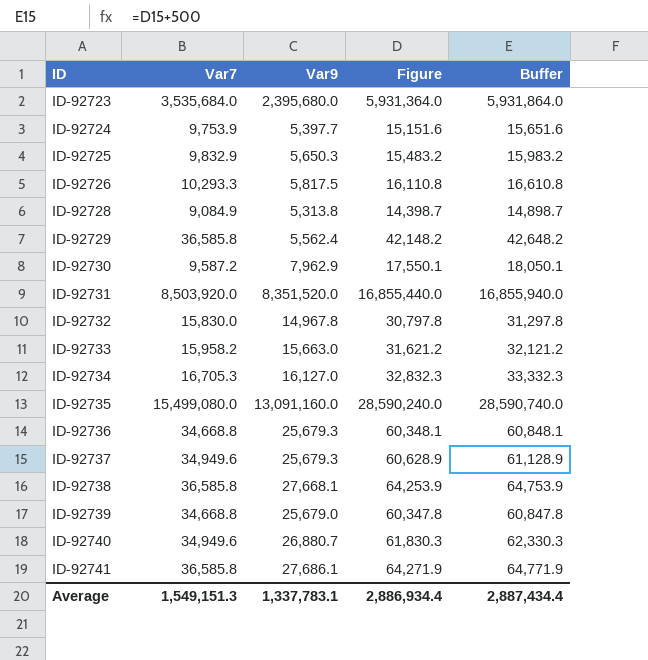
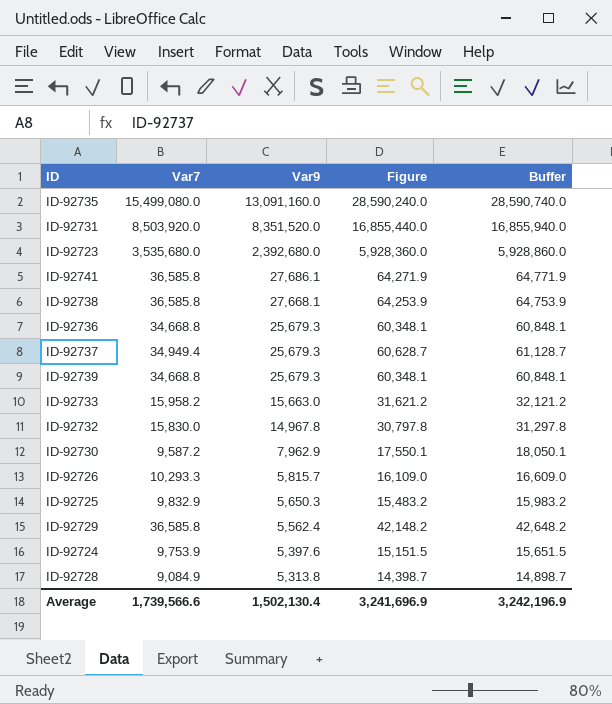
row order: ID ascending -> Var9 descending
row ID-92734: 16,705.3 | 16,127.0 | 32,832.3 | 33,332.3 -> none
row ID-92740: 34,949.6 | 26,880.7 | 61,830.3 | 62,330.3 -> none
ID-92723 | Var7: 3,535,684.0 -> 3,535,680.0
ID-92723 | Var9: 2,395,680.0 -> 2,392,680.0
ID-92723 | Figure: 5,931,364.0 -> 5,928,360.0
ID-92723 | Buffer: 5,931,864.0 -> 5,928,860.0
ID-92737 | Var7: 34,949.6 -> 34,949.4
ID-92737 | Figure: 60,628.9 -> 60,628.7
ID-92737 | Buffer: 61,128.9 -> 61,128.7
ID-92739 | Var9: 25,679.0 -> 25,679.3
ID-92739 | Figure: 60,347.8 -> 60,348.1
ID-92739 | Buffer: 60,847.8 -> 60,848.1
ID-92726 | Var9: 5,817.5 -> 5,815.7
ID-92726 | Figure: 16,110.8 -> 16,109.0
ID-92726 | Buffer: 16,610.8 -> 16,609.0
ID-92724 | Var9: 5,397.7 -> 5,397.6
ID-92724 | Figure: 15,151.6 -> 15,151.5
ID-92724 | Buffer: 15,651.6 -> 15,651.5
Average | Var7: 1,549,151.3 -> 1,739,566.6
Average | Var9: 1,337,783.1 -> 1,502,130.4
Average | Figure: 2,886,934.4 -> 3,241,696.9
Average | Buffer: 2,887,434.4 -> 3,242,196.9

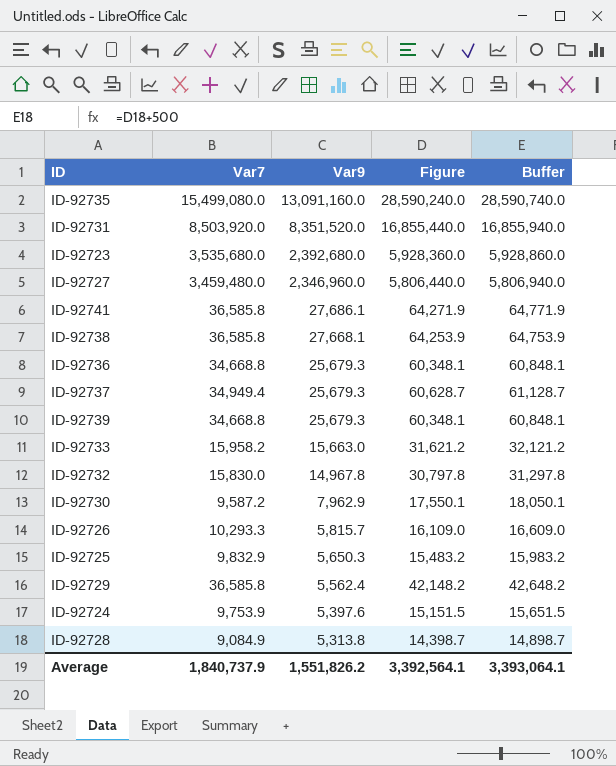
row ID-92727: none -> 3,459,480.0 | 2,346,960.0 | 5,806,440.0 | 5,806,940.0
Average | Var7: 1,739,566.6 -> 1,840,737.9
Average | Var9: 1,502,130.4 -> 1,551,826.2
Average | Figure: 3,241,696.9 -> 3,392,564.1
Average | Buffer: 3,242,196.9 -> 3,393,064.1

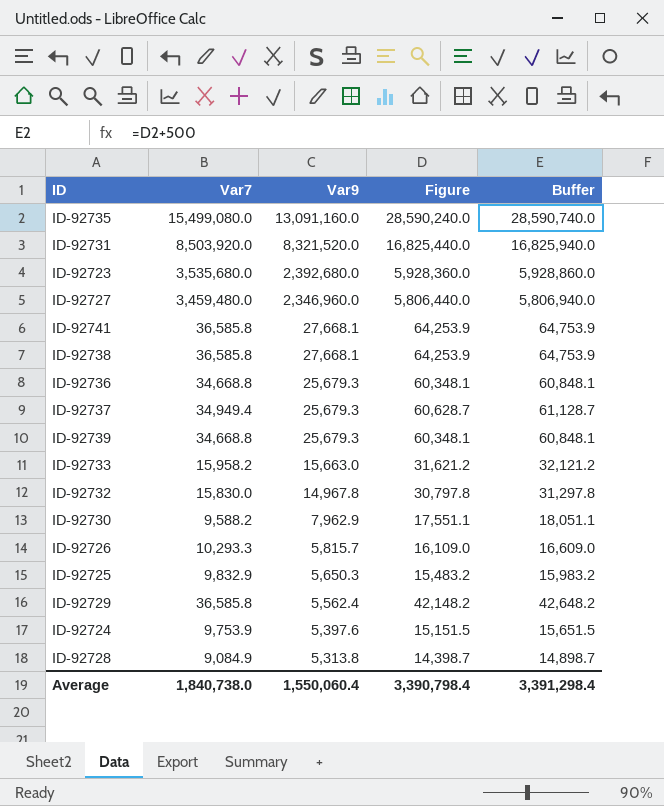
ID-92731 | Var9: 8,351,520.0 -> 8,321,520.0
ID-92731 | Figure: 16,855,440.0 -> 16,825,440.0
ID-92731 | Buffer: 16,855,940.0 -> 16,825,940.0
ID-92741 | Var9: 27,686.1 -> 27,668.1
ID-92741 | Figure: 64,271.9 -> 64,253.9
ID-92741 | Buffer: 64,771.9 -> 64,753.9
ID-92730 | Var7: 9,587.2 -> 9,588.2
ID-92730 | Figure: 17,550.1 -> 17,551.1
ID-92730 | Buffer: 18,050.1 -> 18,051.1
Average | Var7: 1,840,737.9 -> 1,840,738.0
Average | Var9: 1,551,826.2 -> 1,550,060.4
Average | Figure: 3,392,564.1 -> 3,390,798.4
Average | Buffer: 3,393,064.1 -> 3,391,298.4

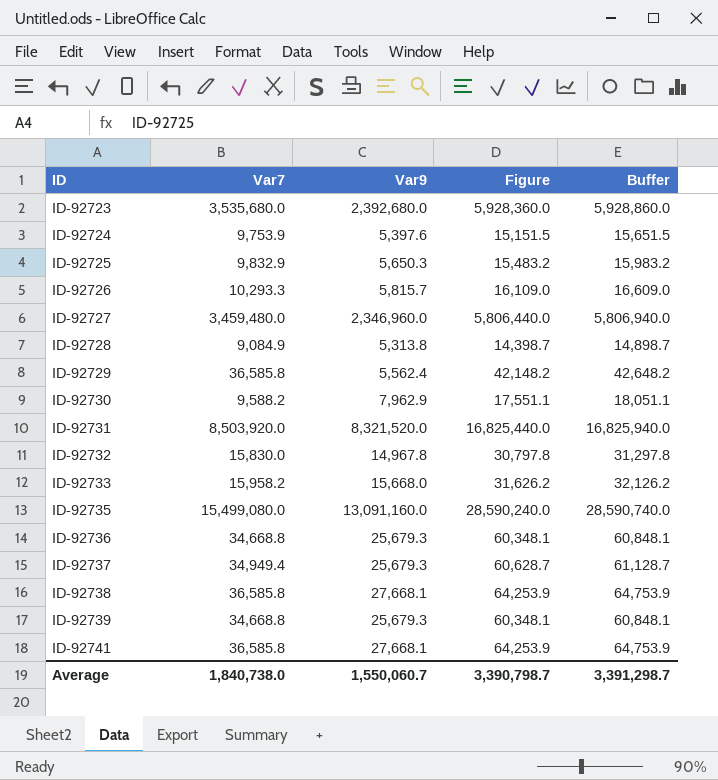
row order: Var9 descending -> ID ascending
ID-92733 | Var9: 15,663.0 -> 15,668.0
ID-92733 | Figure: 31,621.2 -> 31,626.2
ID-92733 | Buffer: 32,121.2 -> 32,126.2
Average | Var9: 1,550,060.4 -> 1,550,060.7
Average | Figure: 3,390,798.4 -> 3,390,798.7
Average | Buffer: 3,391,298.4 -> 3,391,298.7

